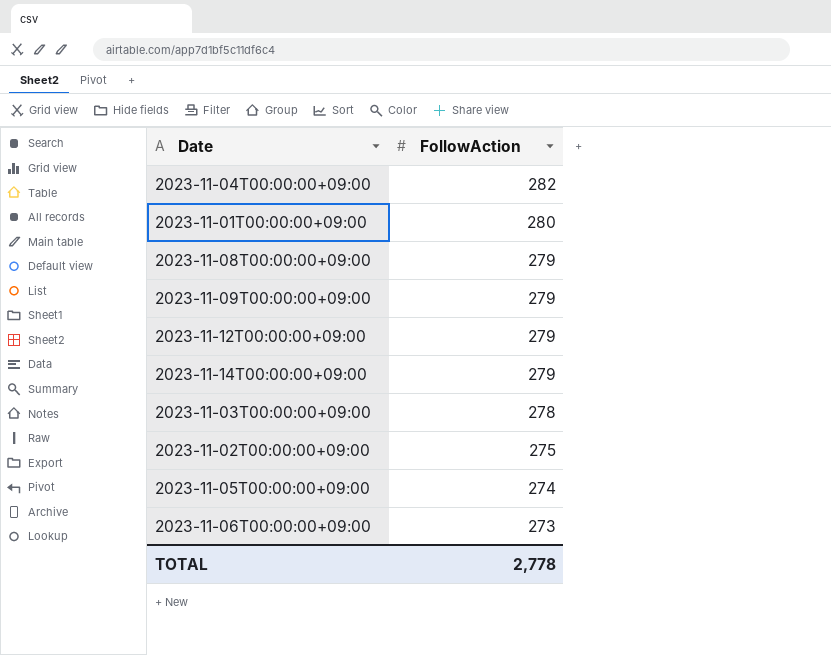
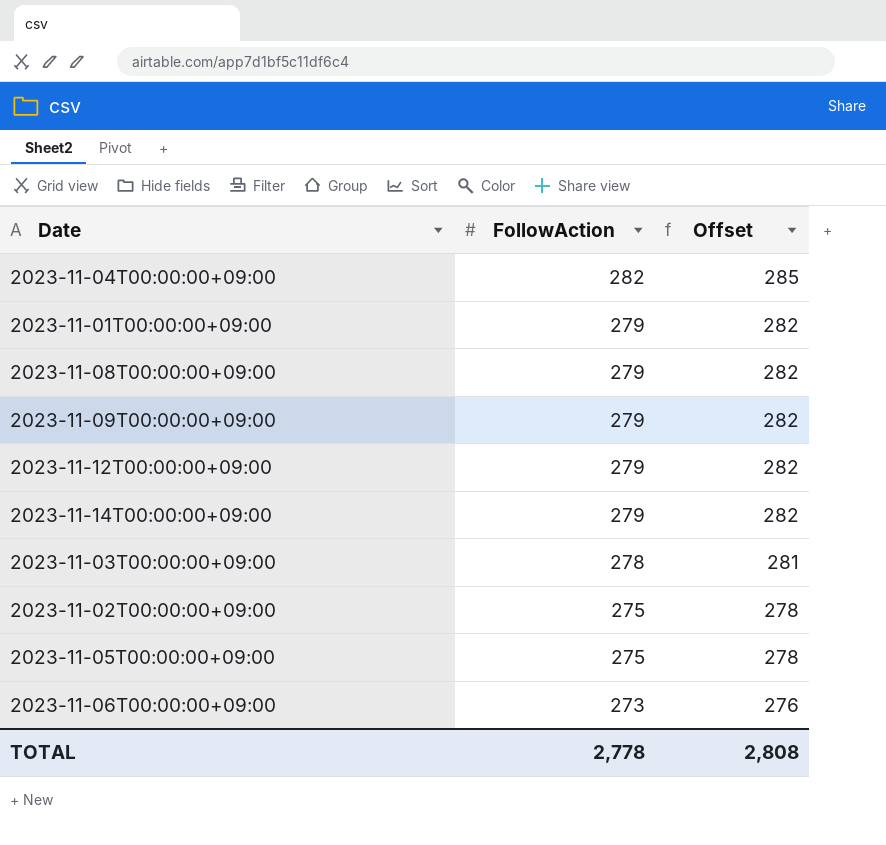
column Offset | formula: none -> [FollowAction] + 3
2023-11-01T00:00:00+09:00 | FollowAction: 280 -> 279
2023-11-05T00:00:00+09:00 | FollowAction: 274 -> 275

